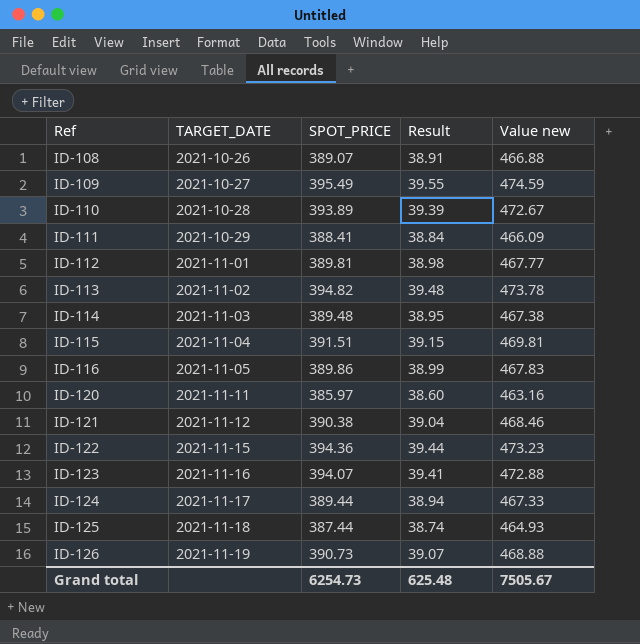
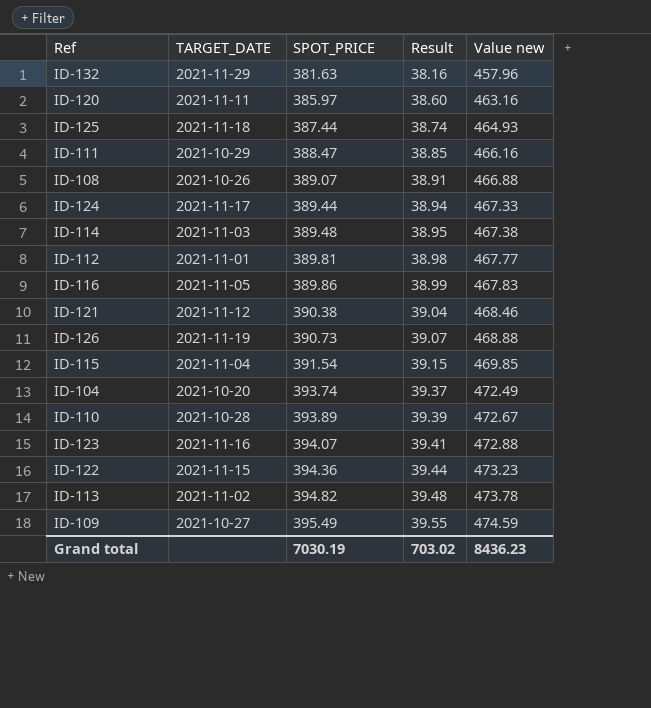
row order: Ref ascending -> SPOT_PRICE ascending
row ID-132: none -> 2021-11-29 | 381.63 | 38.16 | 457.96
ID-111 | SPOT_PRICE: 388.41 -> 388.47
ID-111 | Result: 38.84 -> 38.85
ID-111 | Value new: 466.09 -> 466.16
ID-115 | SPOT_PRICE: 391.51 -> 391.54
ID-115 | Value new: 469.81 -> 469.85
row ID-104: none -> 2021-10-20 | 393.74 | 39.37 | 472.49
Grand total | SPOT_PRICE: 6254.73 -> 7030.19
Grand total | Result: 625.48 -> 703.02
Grand total | Value new: 7505.67 -> 8436.23

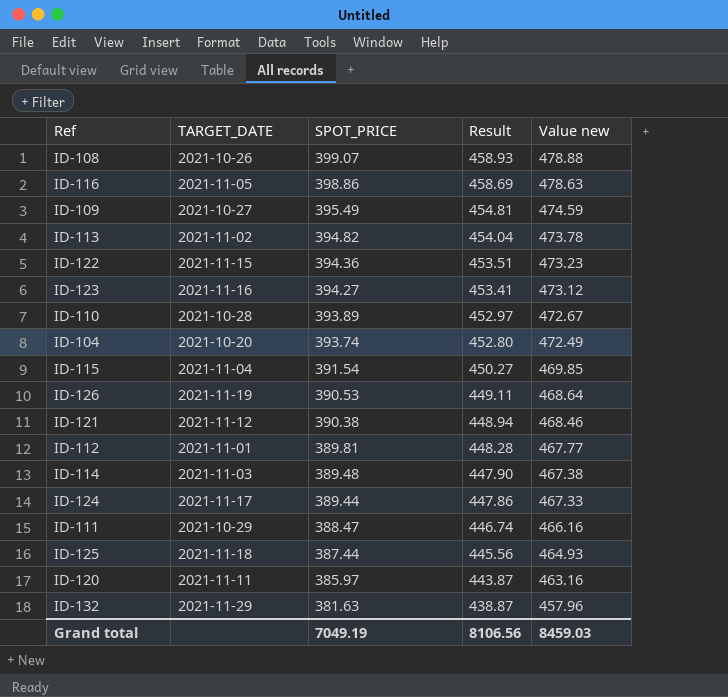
row order: SPOT_PRICE ascending -> SPOT_PRICE descending
column Result | formula: [SPOT_PRICE] * 0.1 -> [SPOT_PRICE] * 1.15
ID-108 | SPOT_PRICE: 389.07 -> 399.07
ID-108 | Value new: 466.88 -> 478.88
ID-116 | SPOT_PRICE: 389.86 -> 398.86
ID-116 | Value new: 467.83 -> 478.63
ID-123 | SPOT_PRICE: 394.07 -> 394.27
ID-123 | Value new: 472.88 -> 473.12
ID-126 | SPOT_PRICE: 390.73 -> 390.53
ID-126 | Value new: 468.88 -> 468.64
Grand total | SPOT_PRICE: 7030.19 -> 7049.19
Grand total | Result: 703.02 -> 8106.56
Grand total | Value new: 8436.23 -> 8459.03

